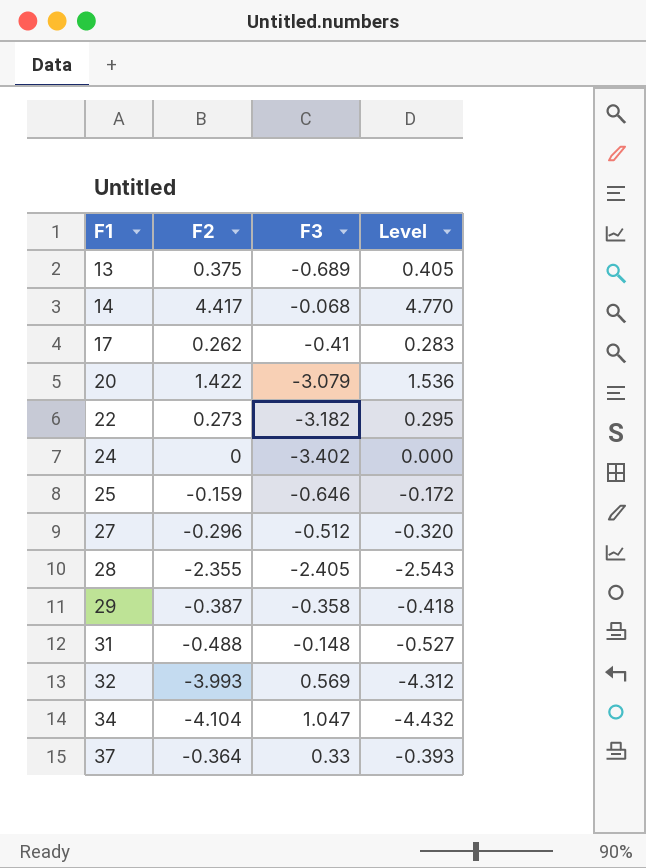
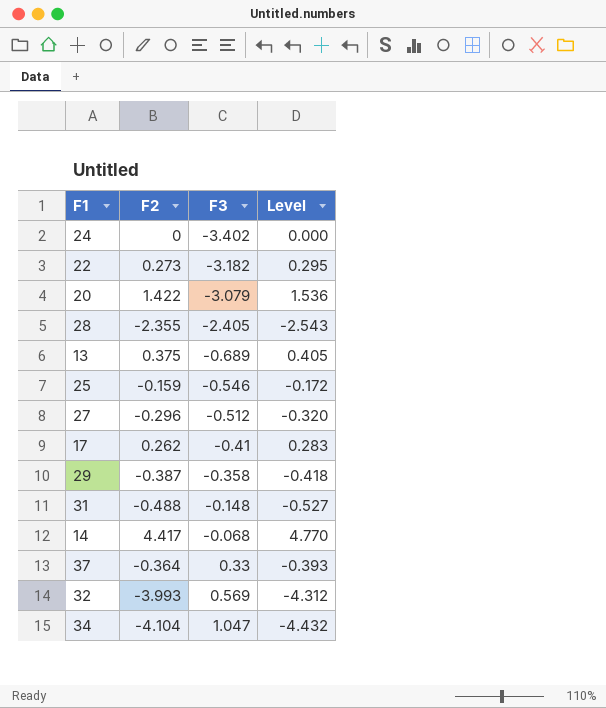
row order: F1 ascending -> F3 ascending
25 | F3: -0.646 -> -0.546

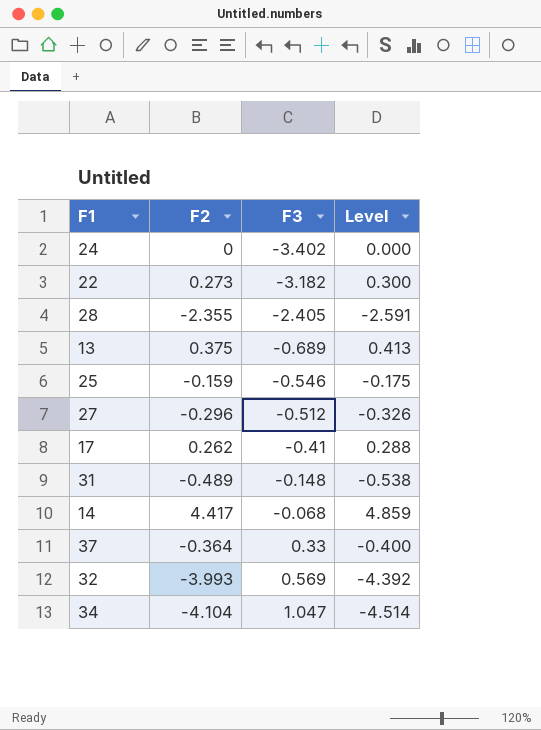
column Level | formula: [F2] * 1.08 -> [F2] * 1.1
row 20: 1.422 | -3.079 | 1.536 -> none
row 29: -0.387 | -0.358 | -0.418 -> none
31 | F2: -0.488 -> -0.489

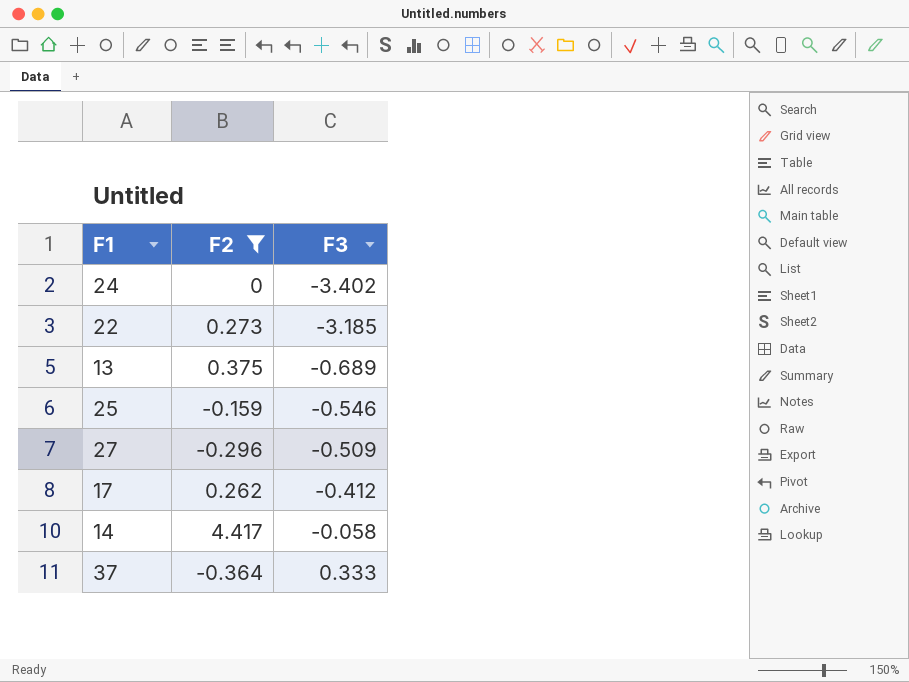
filter: none -> F2 >= -0.364
column Level | formula: [F2] * 1.1 -> none
22 | F3: -3.182 -> -3.185
27 | F3: -0.512 -> -0.509
17 | F3: -0.41 -> -0.412
14 | F3: -0.068 -> -0.058
37 | F3: 0.33 -> 0.333

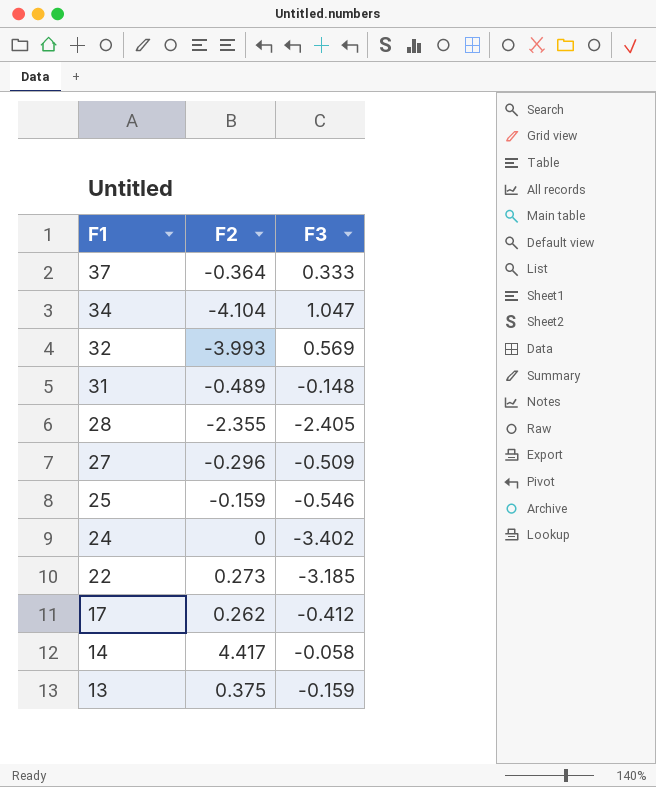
filter: F2 >= -0.364 -> none
row order: F3 ascending -> F1 descending
13 | F3: -0.689 -> -0.159

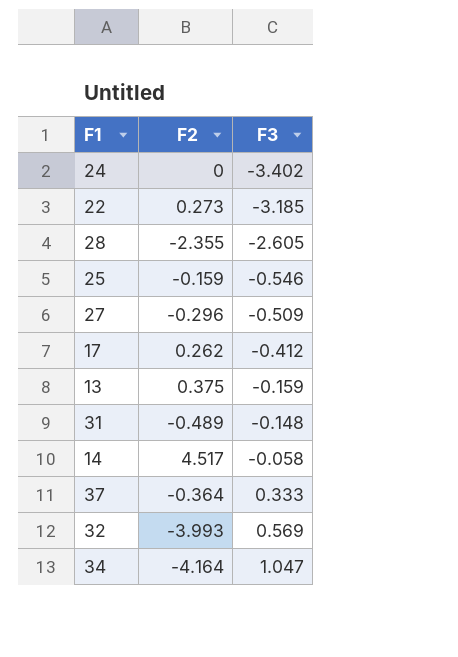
row order: F1 descending -> F3 ascending
28 | F3: -2.405 -> -2.605
14 | F2: 4.417 -> 4.517
34 | F2: -4.104 -> -4.164

